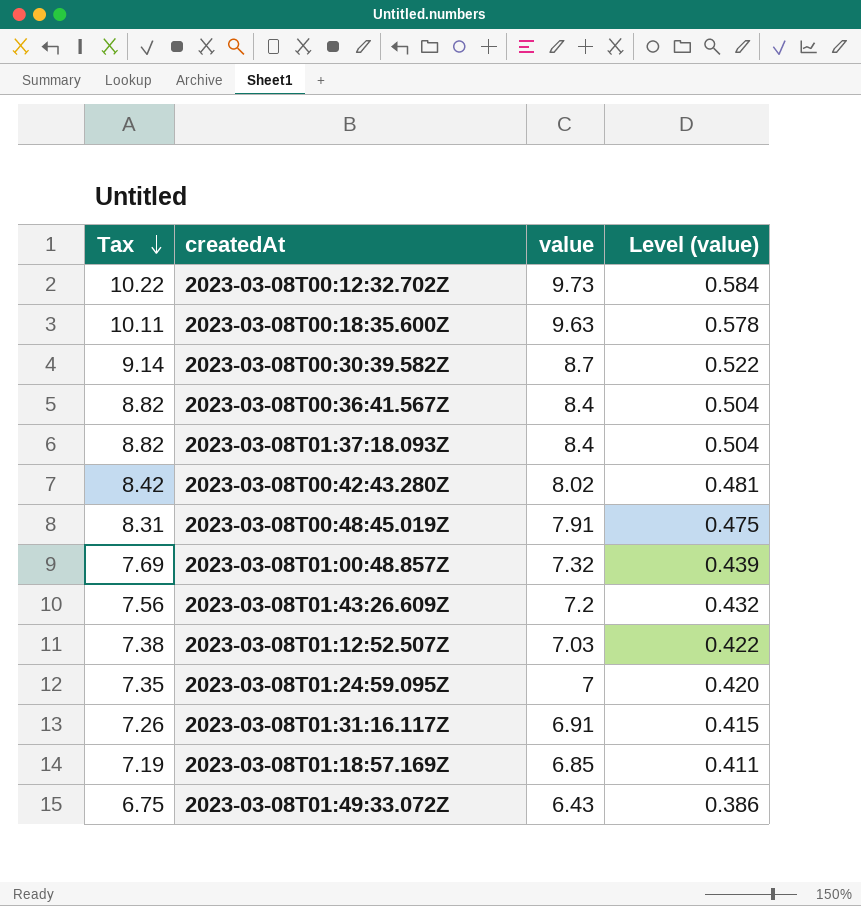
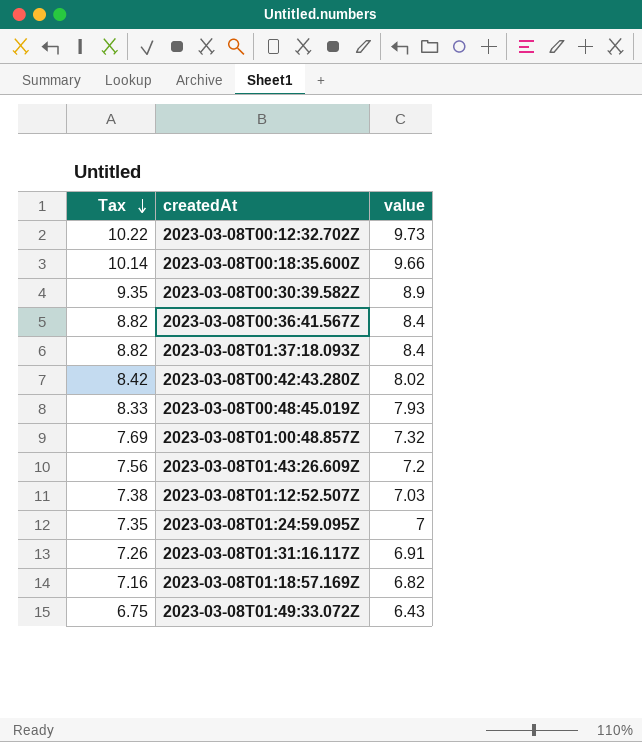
column Level (value) | formula: [value] * 0.06 -> none
2023-03-08T00:18:35.600Z | Tax: 10.11 -> 10.14
2023-03-08T00:18:35.600Z | value: 9.63 -> 9.66
2023-03-08T00:30:39.582Z | Tax: 9.14 -> 9.35
2023-03-08T00:30:39.582Z | value: 8.7 -> 8.9
2023-03-08T00:48:45.019Z | Tax: 8.31 -> 8.33
2023-03-08T00:48:45.019Z | value: 7.91 -> 7.93
2023-03-08T01:18:57.169Z | Tax: 7.19 -> 7.16
2023-03-08T01:18:57.169Z | value: 6.85 -> 6.82

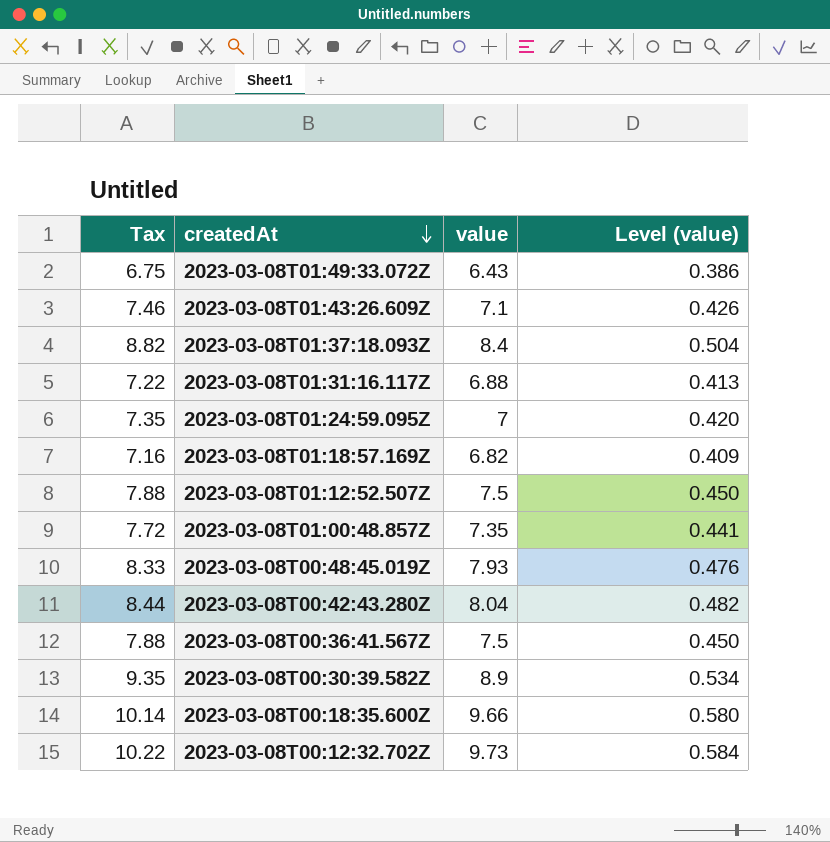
row order: Tax descending -> createdAt descending
column Level (value) | formula: none -> [value] * 0.06
2023-03-08T01:43:26.609Z | Tax: 7.56 -> 7.46
2023-03-08T01:43:26.609Z | value: 7.2 -> 7.1
2023-03-08T01:31:16.117Z | Tax: 7.26 -> 7.22
2023-03-08T01:31:16.117Z | value: 6.91 -> 6.88
2023-03-08T01:12:52.507Z | Tax: 7.38 -> 7.88
2023-03-08T01:12:52.507Z | value: 7.03 -> 7.5
2023-03-08T01:00:48.857Z | Tax: 7.69 -> 7.72
2023-03-08T01:00:48.857Z | value: 7.32 -> 7.35
2023-03-08T00:42:43.280Z | Tax: 8.42 -> 8.44
2023-03-08T00:42:43.280Z | value: 8.02 -> 8.04
2023-03-08T00:36:41.567Z | Tax: 8.82 -> 7.88
2023-03-08T00:36:41.567Z | value: 8.4 -> 7.5

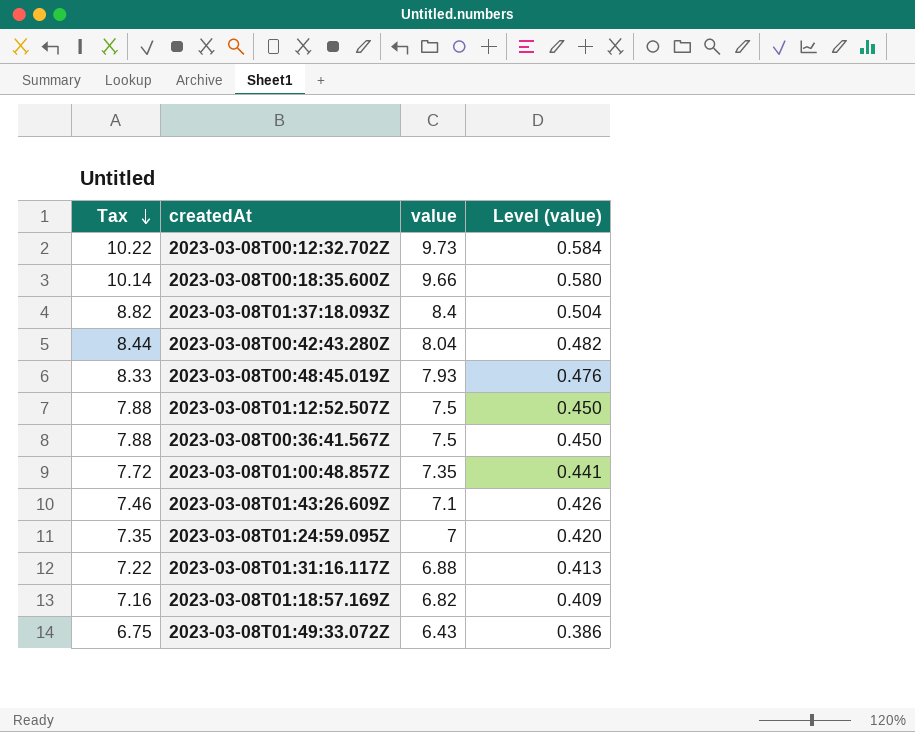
row order: createdAt descending -> Tax descending
row 2023-03-08T00:30:39.582Z: 9.35 | 8.9 | 0.534 -> none

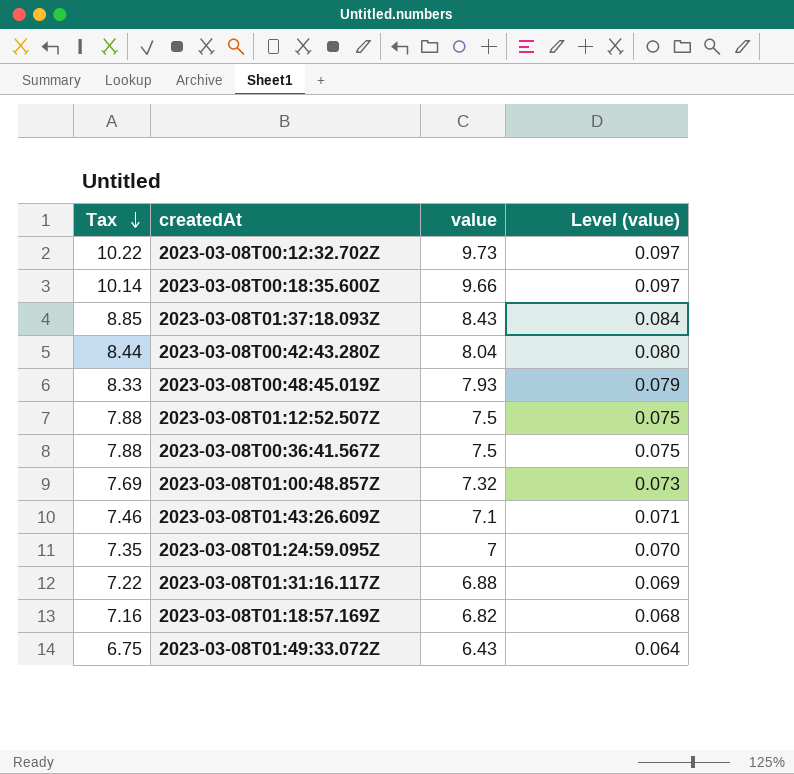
column Level (value) | formula: [value] * 0.06 -> [value] * 0.01
2023-03-08T01:37:18.093Z | Tax: 8.82 -> 8.85
2023-03-08T01:37:18.093Z | value: 8.4 -> 8.43
2023-03-08T01:00:48.857Z | Tax: 7.72 -> 7.69
2023-03-08T01:00:48.857Z | value: 7.35 -> 7.32

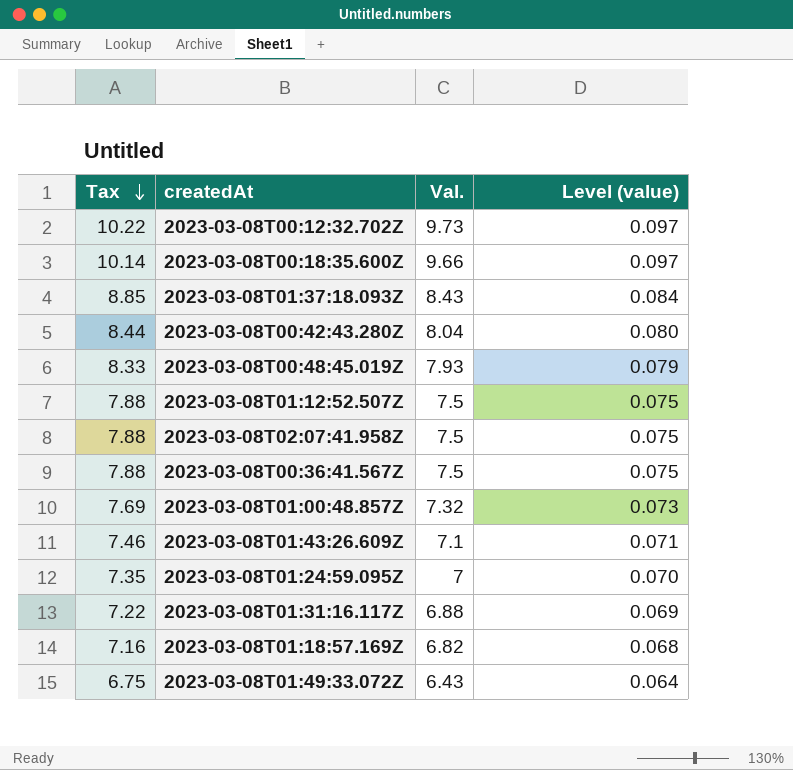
column name: value -> Val.
row 2023-03-08T02:07:41.958Z: none -> 7.88 | 7.5 | 0.075

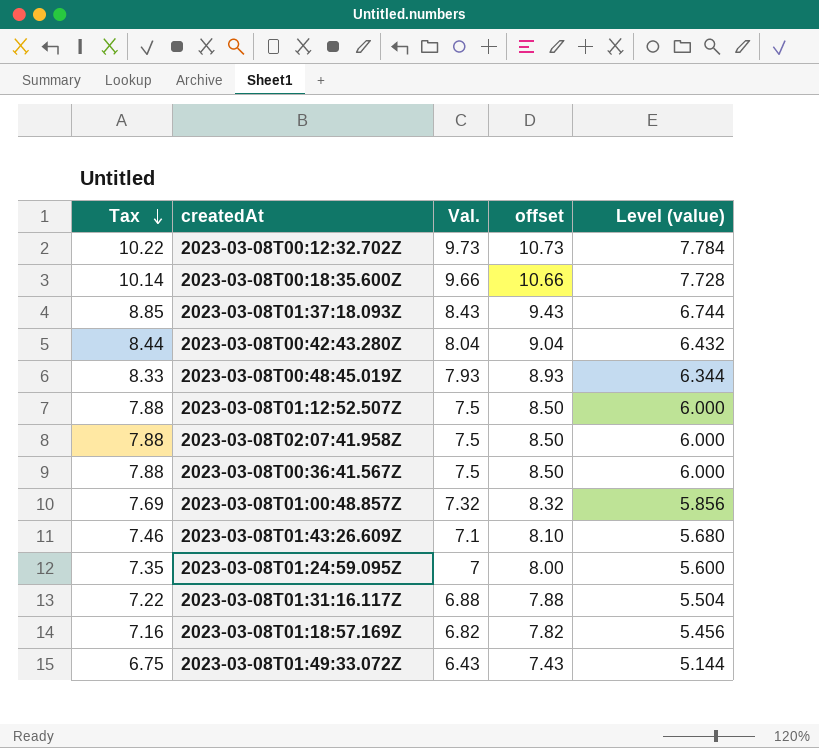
column offset | formula: none -> [Val.] + 1
column Level (value) | formula: [Val.] * 0.01 -> [Val.] * 0.8

